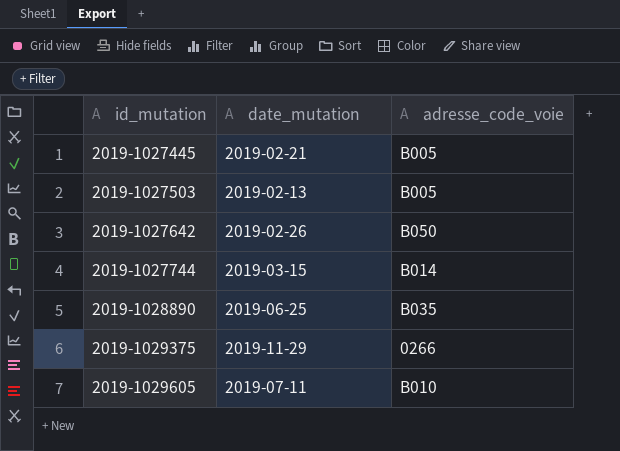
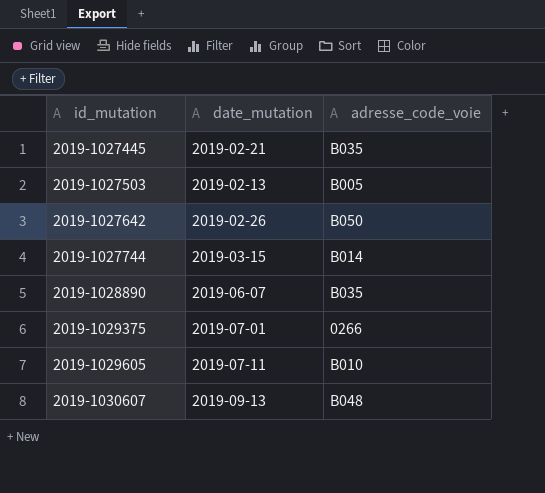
2019-1027445 | adresse_code_voie: B005 -> B035
2019-1028890 | date_mutation: 2019-06-25 -> 2019-06-07
2019-1029375 | date_mutation: 2019-11-29 -> 2019-07-01
row 2019-1030607: none -> 2019-09-13 | B048

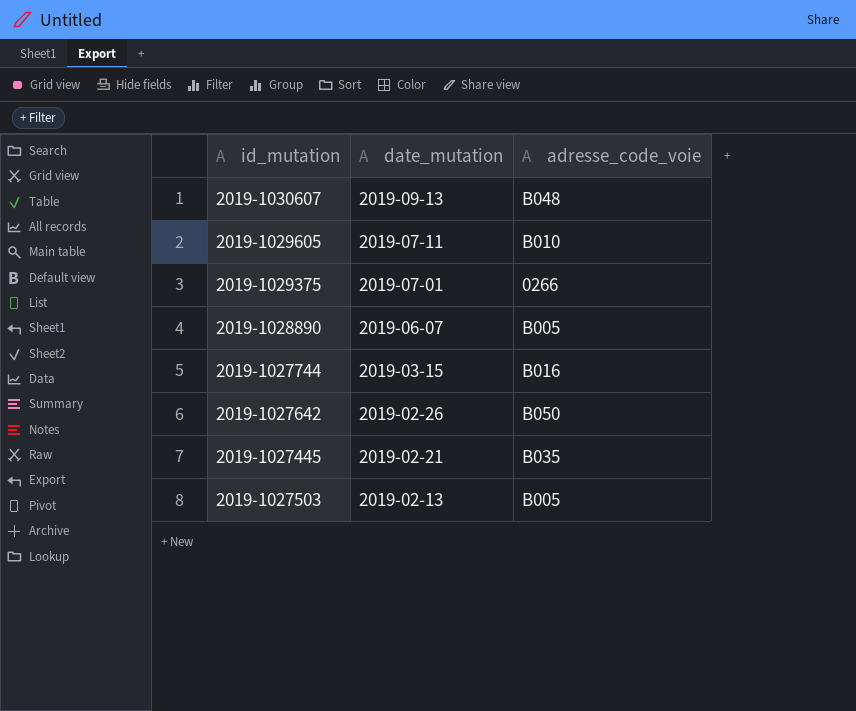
row order: id_mutation ascending -> date_mutation descending
2019-1028890 | adresse_code_voie: B035 -> B005
2019-1027744 | adresse_code_voie: B014 -> B016

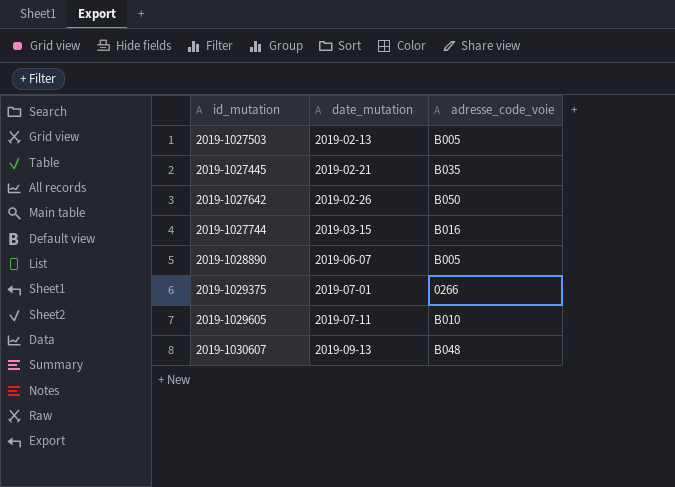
row order: date_mutation descending -> date_mutation ascending

